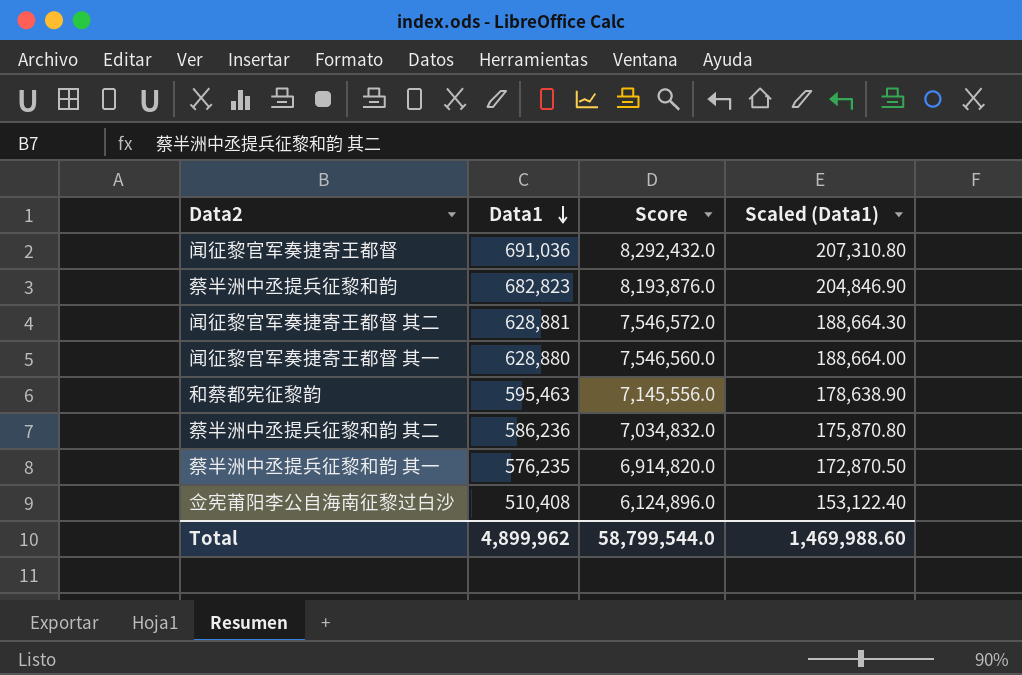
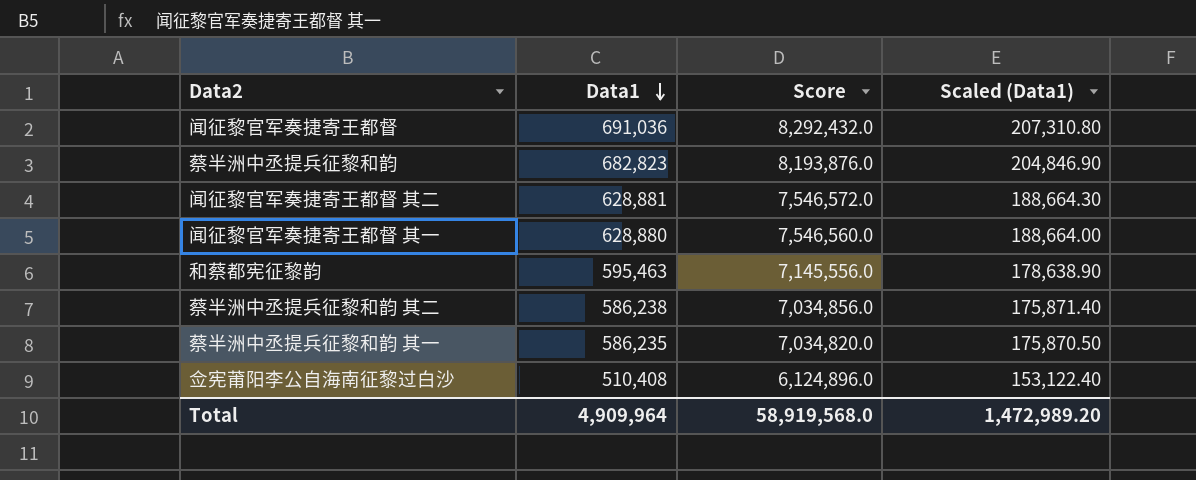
蔡半洲中丞提兵征黎和韵 其二 | Data1: 586,236 -> 586,238
蔡半洲中丞提兵征黎和韵 其二 | Score: 7,034,832.0 -> 7,034,856.0
蔡半洲中丞提兵征黎和韵 其二 | Scaled (Data1): 175,870.80 -> 175,871.40
蔡半洲中丞提兵征黎和韵 其一 | Data1: 576,235 -> 586,235
蔡半洲中丞提兵征黎和韵 其一 | Score: 6,914,820.0 -> 7,034,820.0
蔡半洲中丞提兵征黎和韵 其一 | Scaled (Data1): 172,870.50 -> 175,870.50
Total | Data1: 4,899,962 -> 4,909,964
Total | Score: 58,799,544.0 -> 58,919,568.0
Total | Scaled (Data1): 1,469,988.60 -> 1,472,989.20

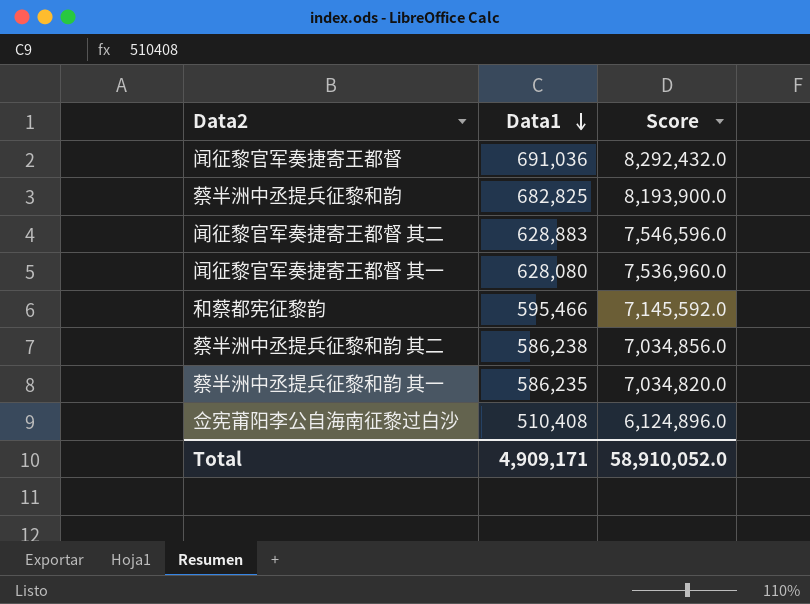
column Scaled (Data1) | formula: [Data1] * 0.3 -> none
蔡半洲中丞提兵征黎和韵 | Data1: 682,823 -> 682,825
蔡半洲中丞提兵征黎和韵 | Score: 8,193,876.0 -> 8,193,900.0
闻征黎官军奏捷寄王都督 其二 | Data1: 628,881 -> 628,883
闻征黎官军奏捷寄王都督 其二 | Score: 7,546,572.0 -> 7,546,596.0
闻征黎官军奏捷寄王都督 其一 | Data1: 628,880 -> 628,080
闻征黎官军奏捷寄王都督 其一 | Score: 7,546,560.0 -> 7,536,960.0
和蔡都宪征黎韵 | Data1: 595,463 -> 595,466
和蔡都宪征黎韵 | Score: 7,145,556.0 -> 7,145,592.0
Total | Data1: 4,909,964 -> 4,909,171
Total | Score: 58,919,568.0 -> 58,910,052.0

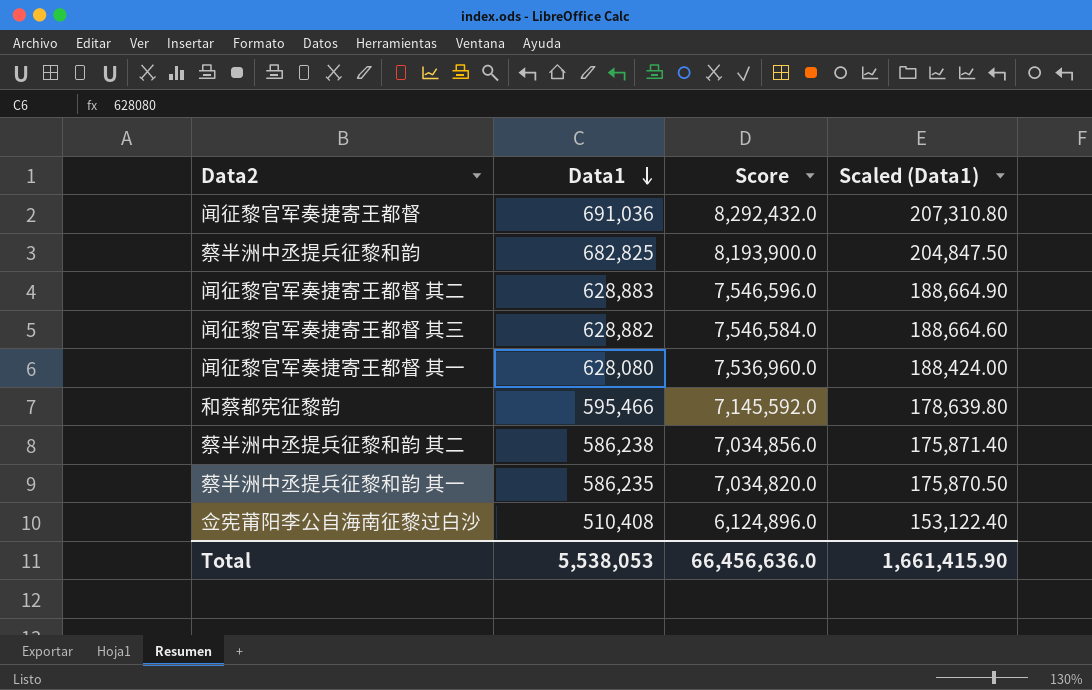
column Scaled (Data1) | formula: none -> [Data1] * 0.3
row 闻征黎官军奏捷寄王都督 其三: none -> 628,882 | 7,546,584.0 | 188,664.60
Total | Data1: 4,909,171 -> 5,538,053
Total | Score: 58,910,052.0 -> 66,456,636.0

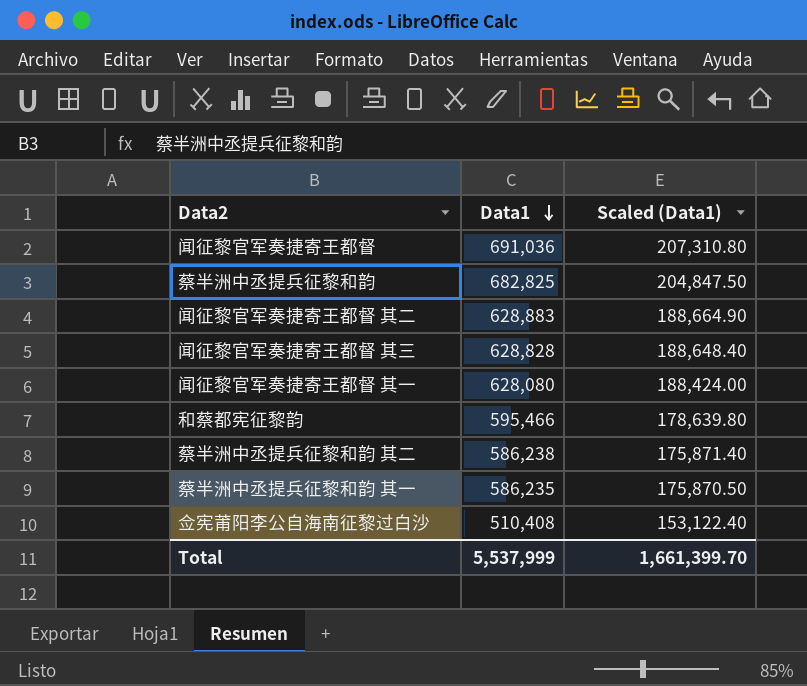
column Score | formula: [Data1] * 12 -> none
闻征黎官军奏捷寄王都督 其三 | Data1: 628,882 -> 628,828
闻征黎官军奏捷寄王都督 其三 | Scaled (Data1): 188,664.60 -> 188,648.40
Total | Data1: 5,538,053 -> 5,537,999
Total | Scaled (Data1): 1,661,415.90 -> 1,661,399.70

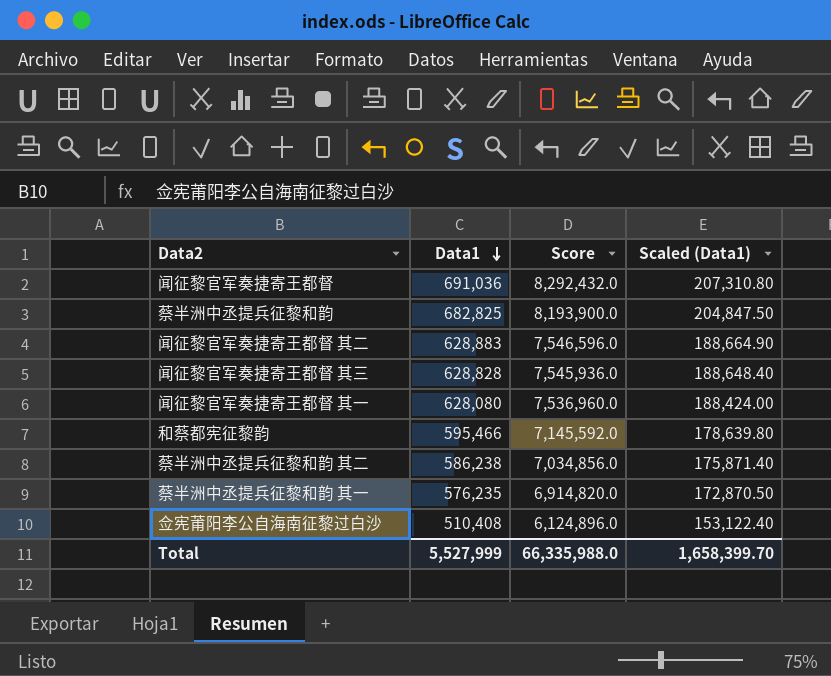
column Score | formula: none -> [Data1] * 12
蔡半洲中丞提兵征黎和韵 其一 | Data1: 586,235 -> 576,235
蔡半洲中丞提兵征黎和韵 其一 | Scaled (Data1): 175,870.50 -> 172,870.50
Total | Data1: 5,537,999 -> 5,527,999
Total | Scaled (Data1): 1,661,399.70 -> 1,658,399.70

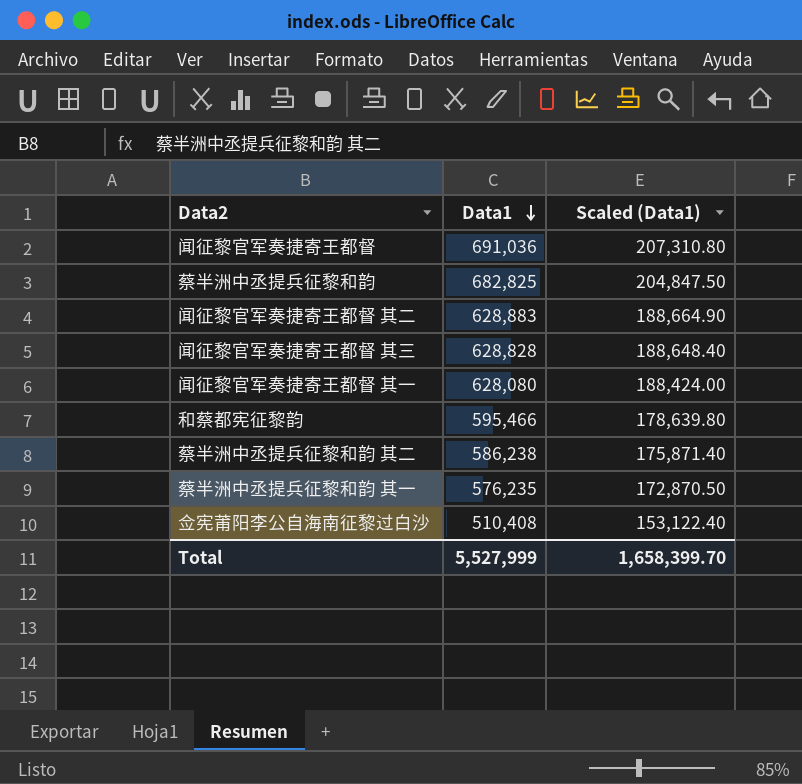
column Score | formula: [Data1] * 12 -> none

